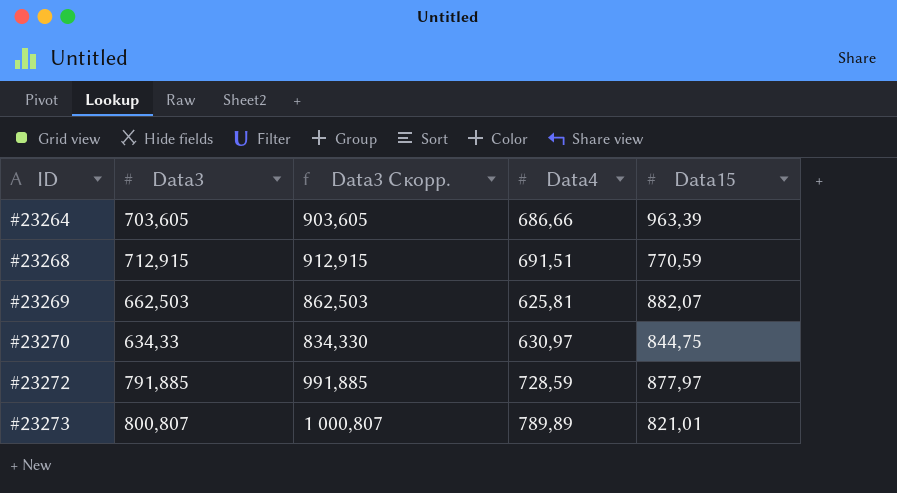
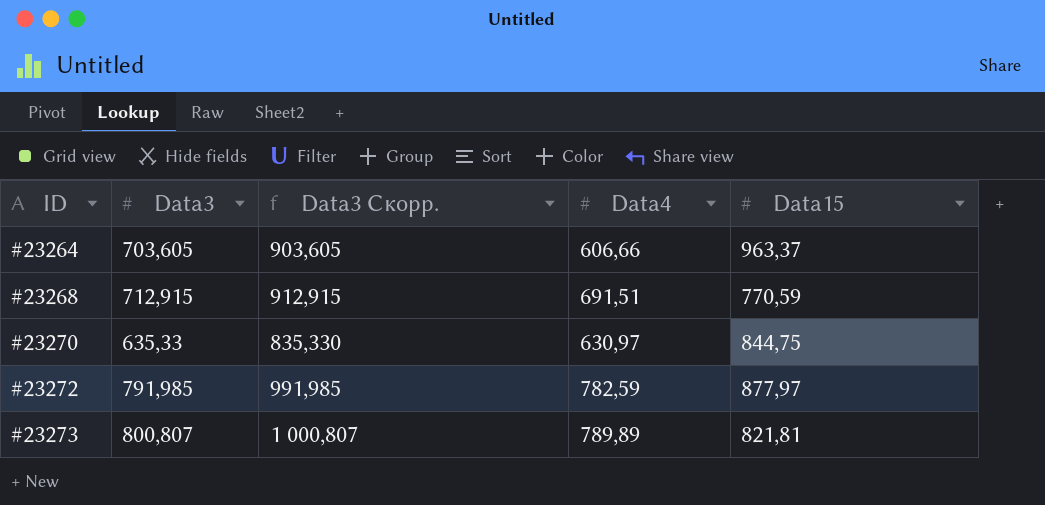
row #23269: 662,503 | 862,503 | 625,81 | 882,07 -> none
#23264 | Data4: 686,66 -> 606,66
#23264 | Data15: 963,39 -> 963,37
#23270 | Data3: 634,33 -> 635,33
#23270 | Data3 Скорр.: 834,330 -> 835,330
#23272 | Data3: 791,885 -> 791,985
#23272 | Data3 Скорр.: 991,885 -> 991,985
#23272 | Data4: 728,59 -> 782,59
#23273 | Data15: 821,01 -> 821,81

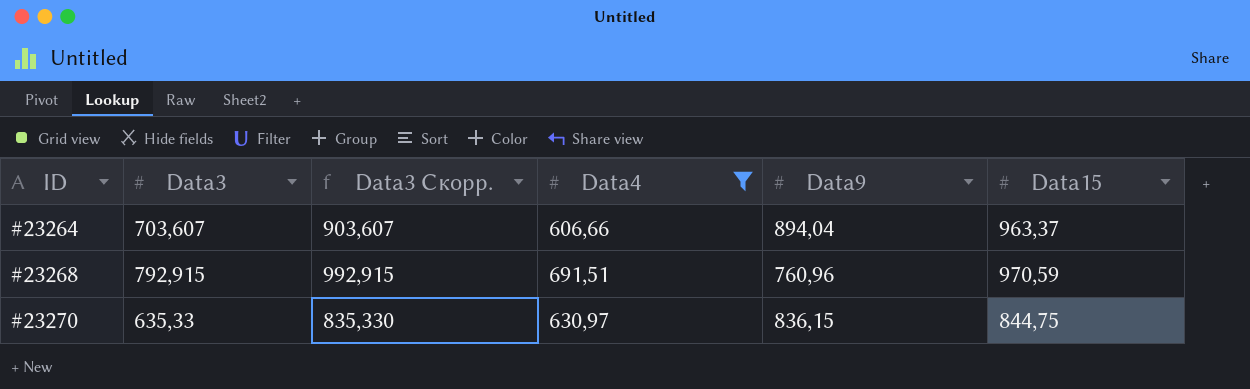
filter: none -> Data4 <= 691,51
column Data9 | position: none -> 5
#23264 | Data3: 703,605 -> 703,607
#23264 | Data3 Скорр.: 903,605 -> 903,607
#23268 | Data3: 712,915 -> 792,915
#23268 | Data3 Скорр.: 912,915 -> 992,915
#23268 | Data15: 770,59 -> 970,59

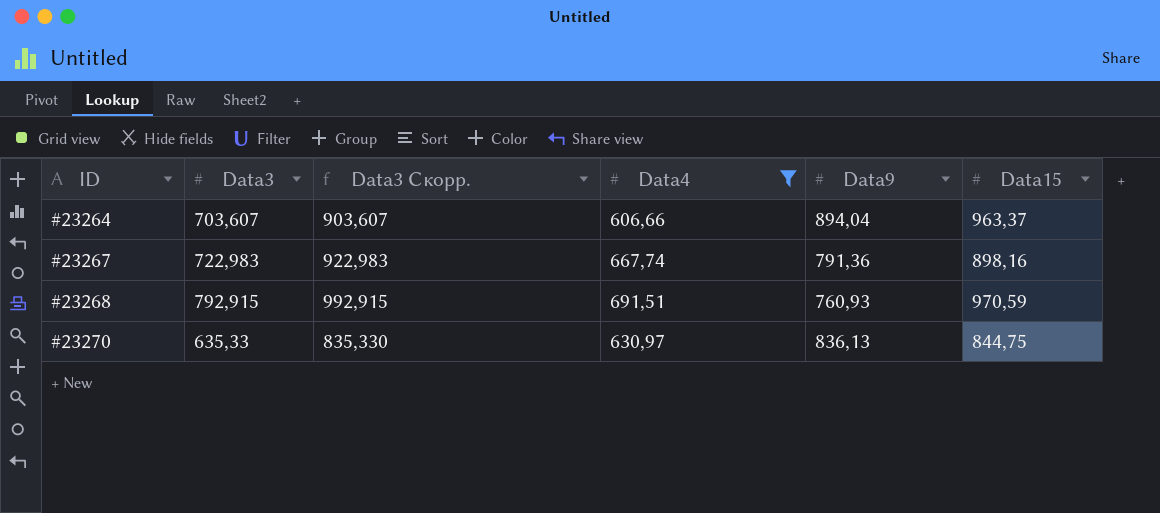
row #23267: none -> 722,983 | 922,983 | 667,74 | 791,36 | 898,16
#23268 | Data9: 760,96 -> 760,93
#23270 | Data9: 836,15 -> 836,13

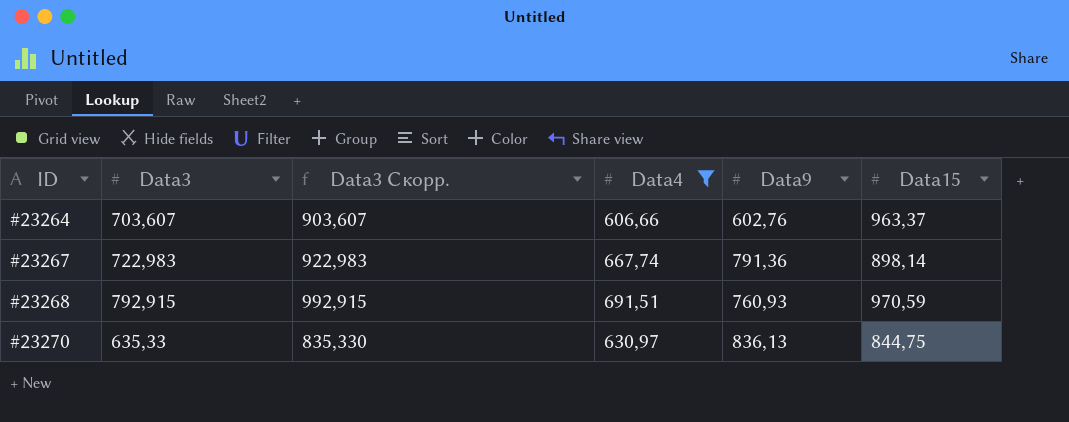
#23264 | Data9: 894,04 -> 602,76
#23267 | Data15: 898,16 -> 898,14

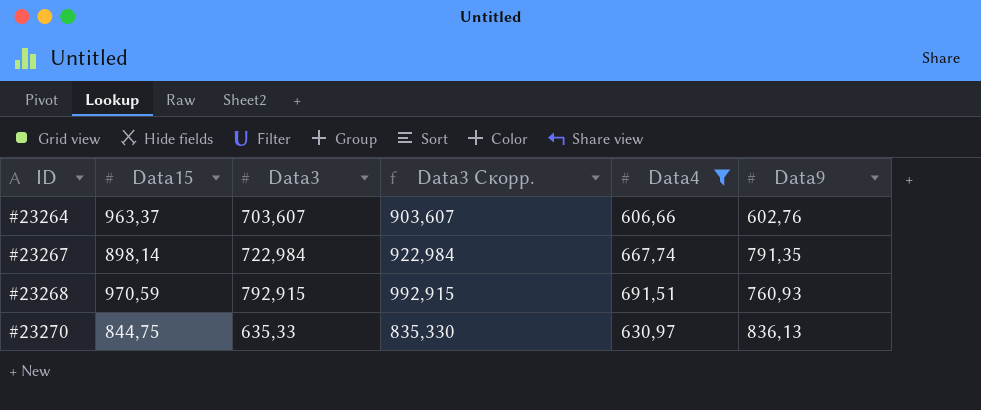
column Data15 | position: 6 -> 2
#23267 | Data3: 722,983 -> 722,984
#23267 | Data3 Скорр.: 922,983 -> 922,984
#23267 | Data9: 791,36 -> 791,35

